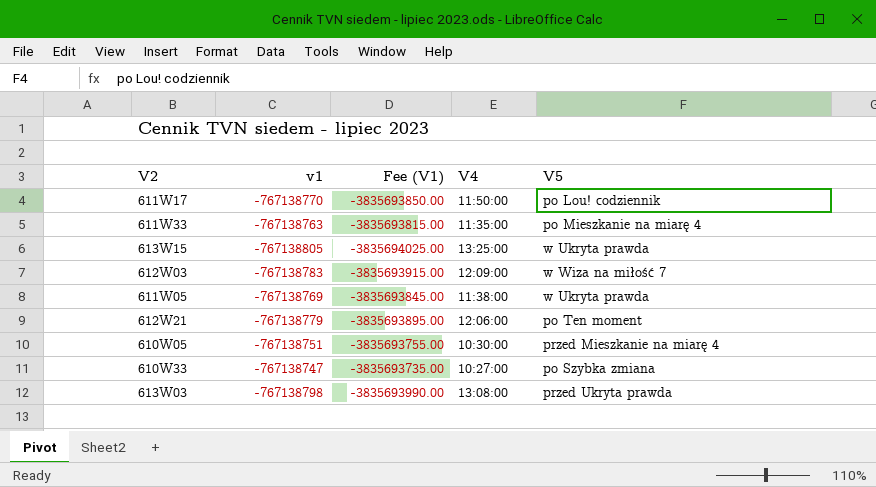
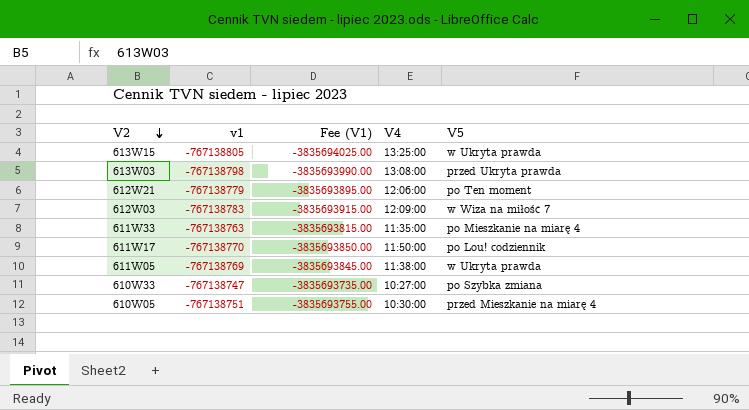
row order: none -> V2 descending

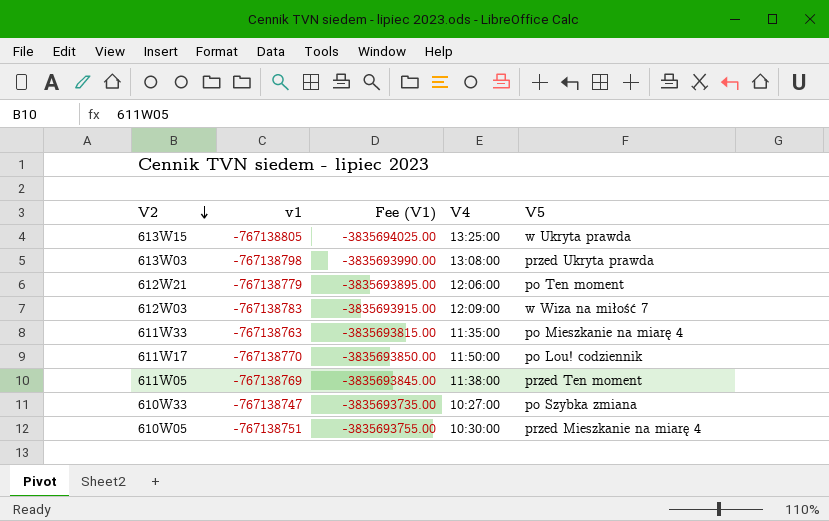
611W05 | V5: w Ukryta prawda -> przed Ten moment

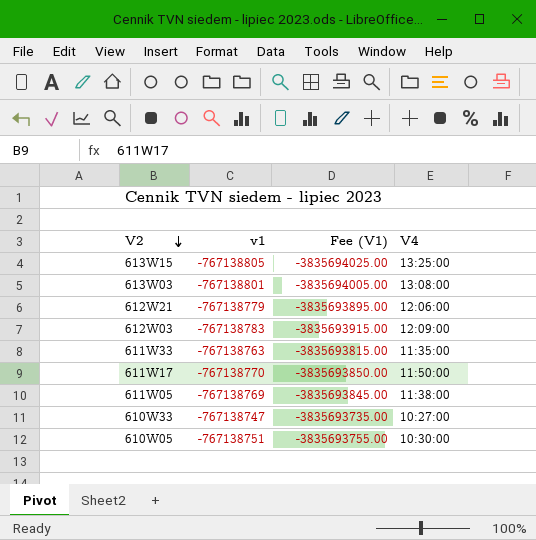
column V5 | position: 5 -> none
613W03 | v1: -767138798 -> -767138801
613W03 | Fee (V1): -3835693990.00 -> -3835694005.00

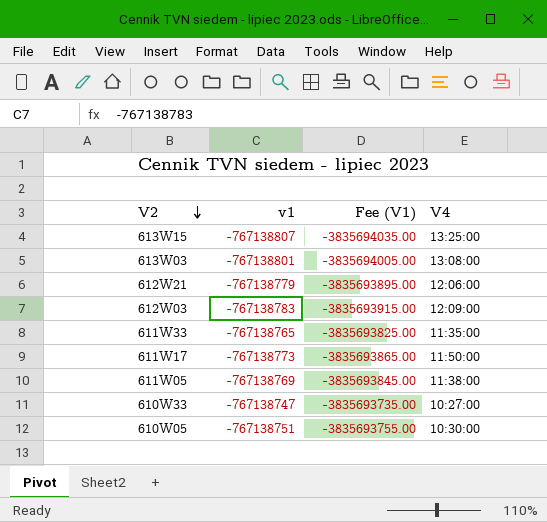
613W15 | v1: -767138805 -> -767138807
613W15 | Fee (V1): -3835694025.00 -> -3835694035.00
611W33 | v1: -767138763 -> -767138765
611W33 | Fee (V1): -3835693815.00 -> -3835693825.00
611W17 | v1: -767138770 -> -767138773
611W17 | Fee (V1): -3835693850.00 -> -3835693865.00

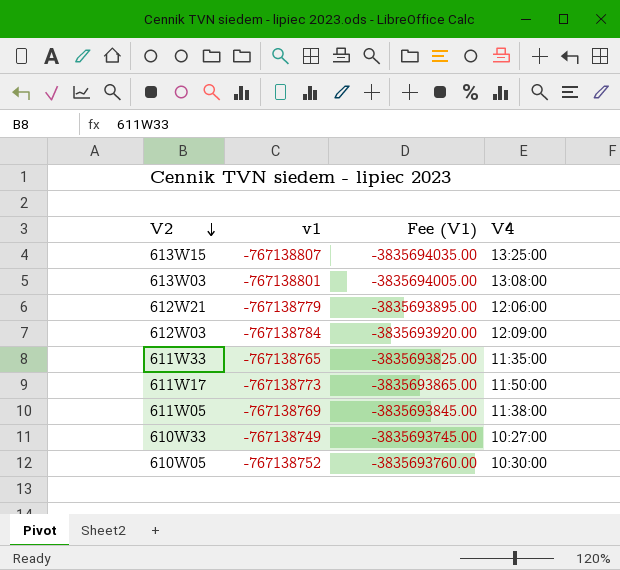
612W03 | v1: -767138783 -> -767138784
612W03 | Fee (V1): -3835693915.00 -> -3835693920.00
610W33 | v1: -767138747 -> -767138749
610W33 | Fee (V1): -3835693735.00 -> -3835693745.00
610W05 | v1: -767138751 -> -767138752
610W05 | Fee (V1): -3835693755.00 -> -3835693760.00

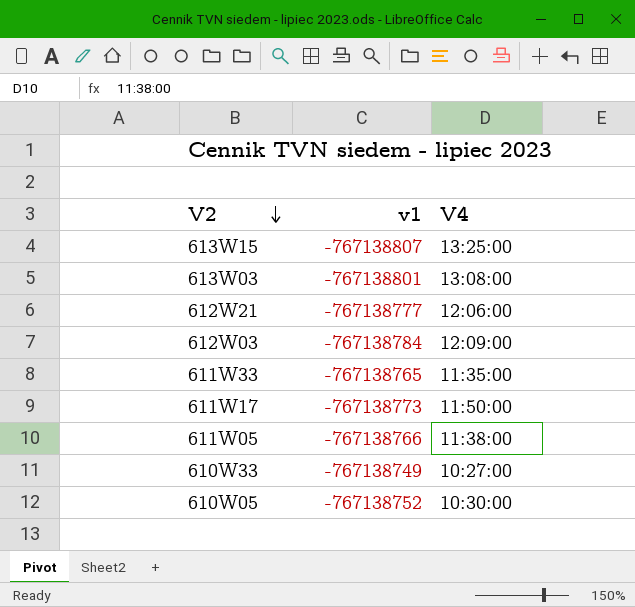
column Fee (V1) | formula: [v1] * 5 -> none
612W21 | v1: -767138779 -> -767138777
611W05 | v1: -767138769 -> -767138766

